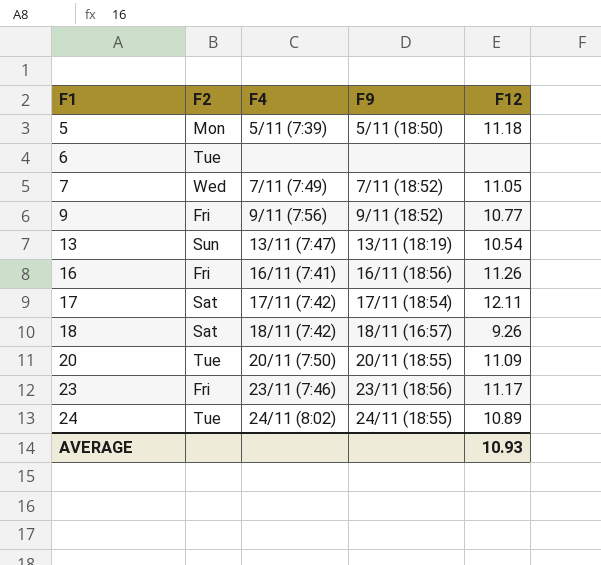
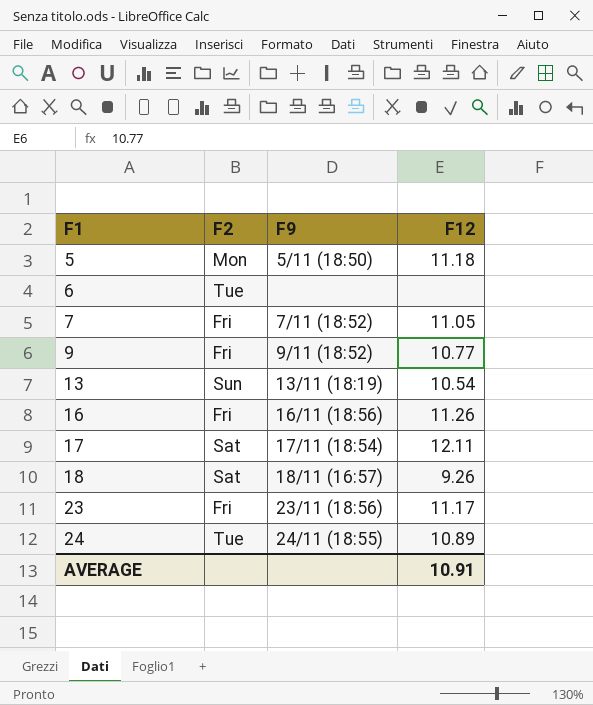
column F4 | position: 3 -> none
row 20: Tue | 20/11 (7:50) | 20/11 (18:55) | 11.09 -> none
7 | F2: Wed -> Fri
AVERAGE | F12: 10.93 -> 10.91

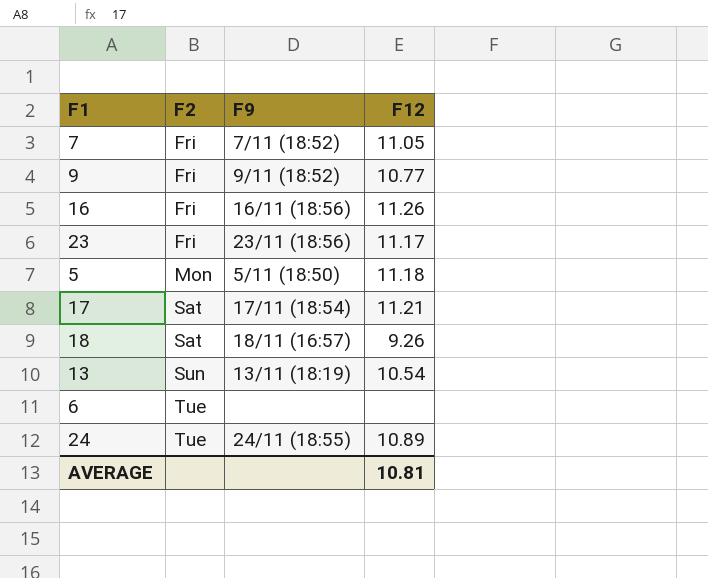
row order: F1 ascending -> F2 ascending
17 | F12: 12.11 -> 11.21
AVERAGE | F12: 10.91 -> 10.81

